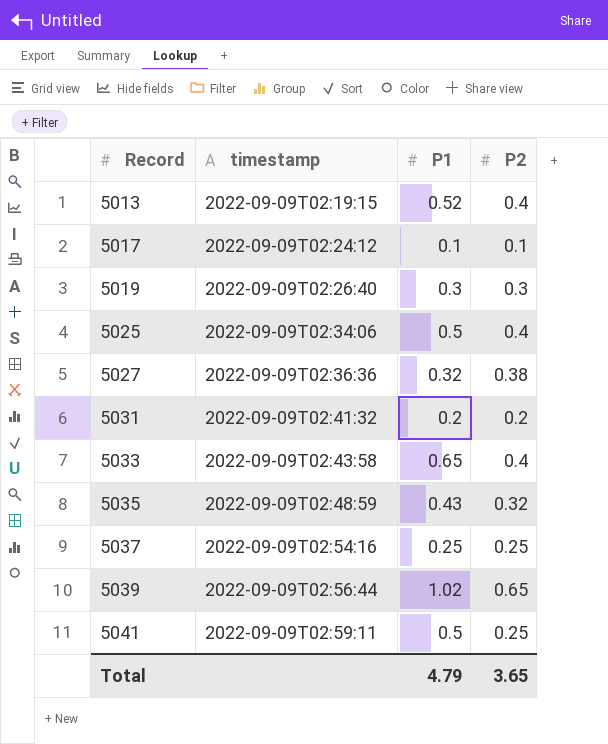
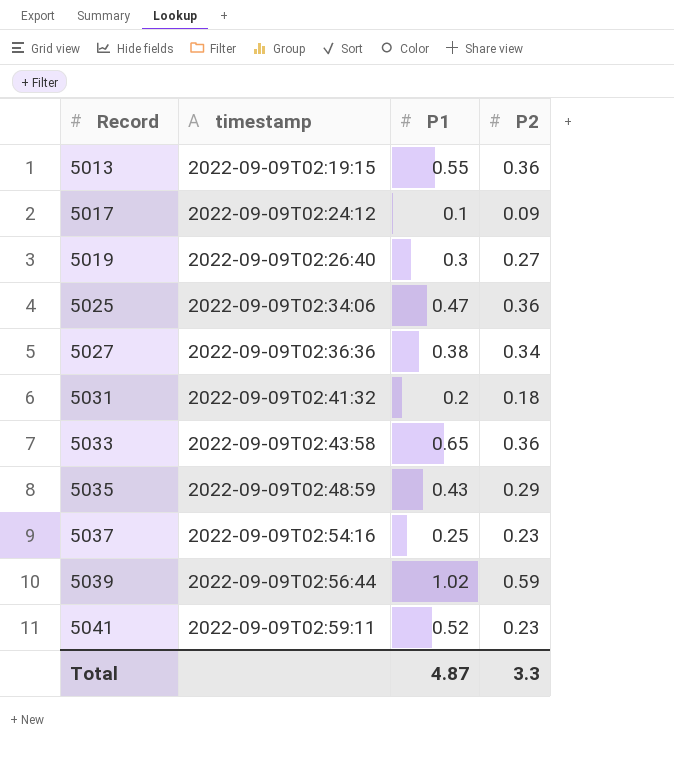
5013 | P1: 0.52 -> 0.55
5013 | P2: 0.4 -> 0.36
5017 | P2: 0.1 -> 0.09
5019 | P2: 0.3 -> 0.27
5025 | P1: 0.5 -> 0.47
5025 | P2: 0.4 -> 0.36
5027 | P1: 0.32 -> 0.38
5027 | P2: 0.38 -> 0.34
5031 | P2: 0.2 -> 0.18
5033 | P2: 0.4 -> 0.36
5035 | P2: 0.32 -> 0.29
5037 | P2: 0.25 -> 0.23
5039 | P2: 0.65 -> 0.59
5041 | P1: 0.5 -> 0.52
5041 | P2: 0.25 -> 0.23
Total | P1: 4.79 -> 4.87
Total | P2: 3.65 -> 3.3

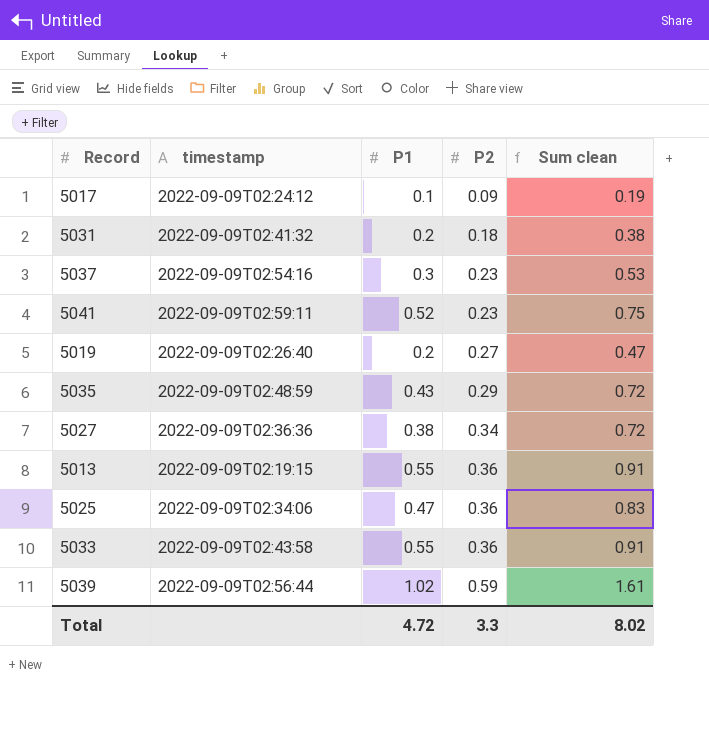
row order: Record ascending -> P2 ascending
column Sum clean | formula: none -> [P1] + [P2]
5037 | P1: 0.25 -> 0.3
5019 | P1: 0.3 -> 0.2
5033 | P1: 0.65 -> 0.55
Total | P1: 4.87 -> 4.72

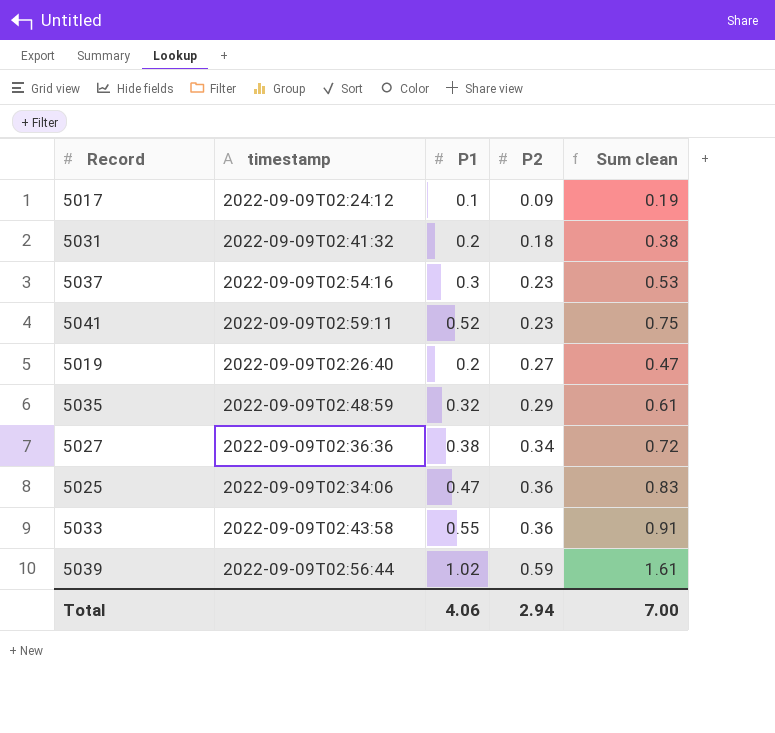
row 5013: 2022-09-09T02:19:15 | 0.55 | 0.36 | 0.91 -> none
5035 | P1: 0.43 -> 0.32
5035 | Sum clean: 0.72 -> 0.61
Total | P1: 4.72 -> 4.06
Total | P2: 3.3 -> 2.94
Total | Sum clean: 8.02 -> 7.00

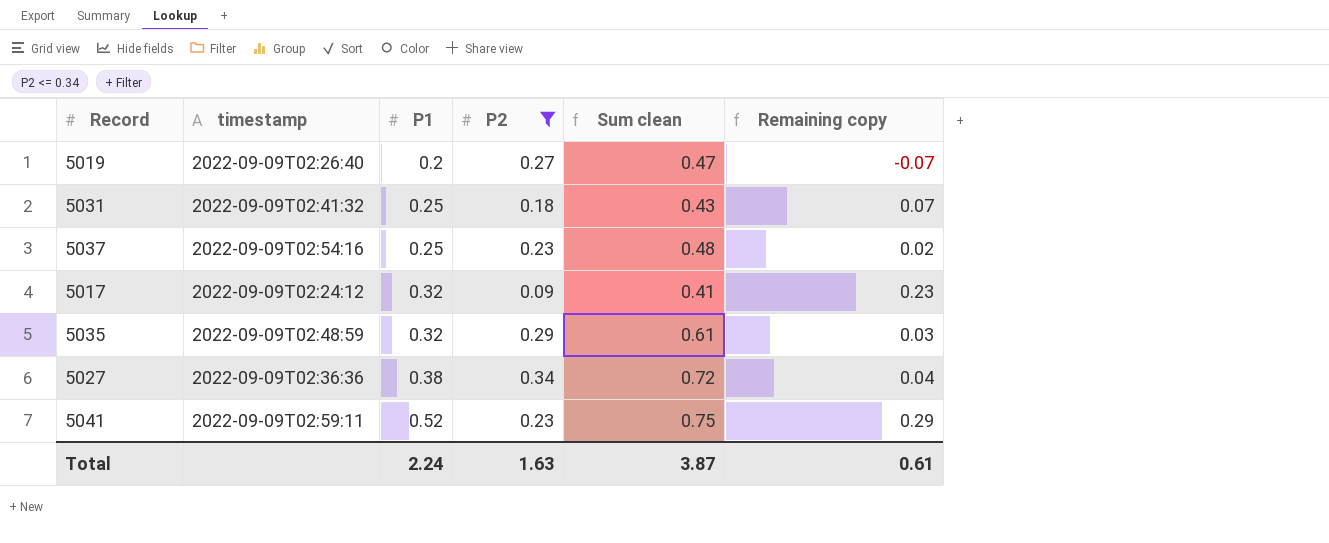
filter: none -> P2 <= 0.34
row order: P2 ascending -> P1 ascending
column Remaining copy | formula: none -> [P1] - [P2]
5031 | P1: 0.2 -> 0.25
5031 | Sum clean: 0.38 -> 0.43
5037 | P1: 0.3 -> 0.25
5037 | Sum clean: 0.53 -> 0.48
5017 | P1: 0.1 -> 0.32
5017 | Sum clean: 0.19 -> 0.41
Total | P1: 4.06 -> 2.24
Total | P2: 2.94 -> 1.63
Total | Sum clean: 7.00 -> 3.87

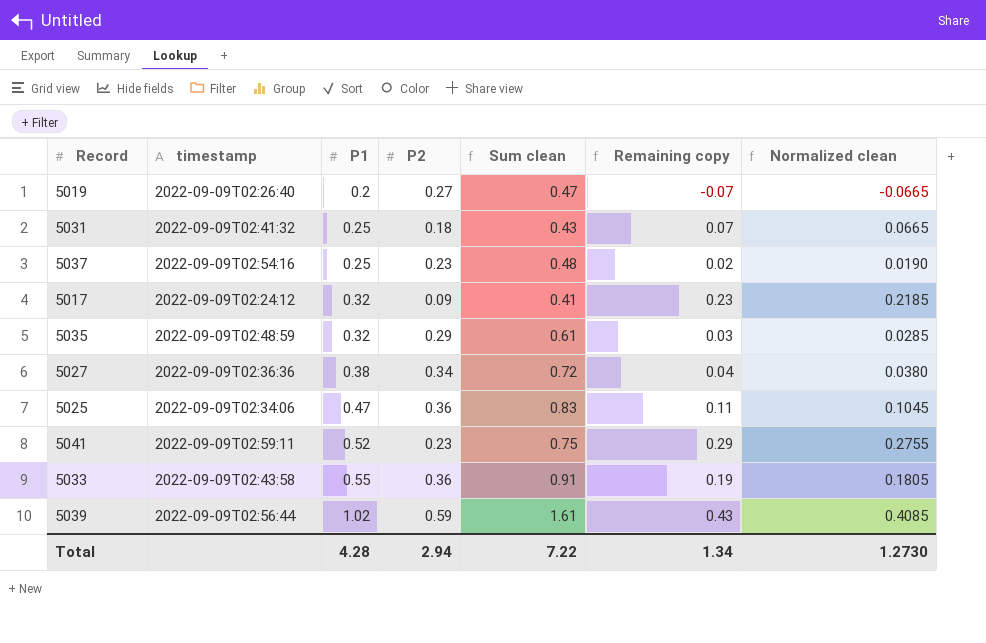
filter: P2 <= 0.34 -> none
column Normalized clean | formula: none -> [Remaining copy] * 0.95
Total | P1: 2.24 -> 4.28
Total | P2: 1.63 -> 2.94
Total | Sum clean: 3.87 -> 7.22
Total | Remaining copy: 0.61 -> 1.34

